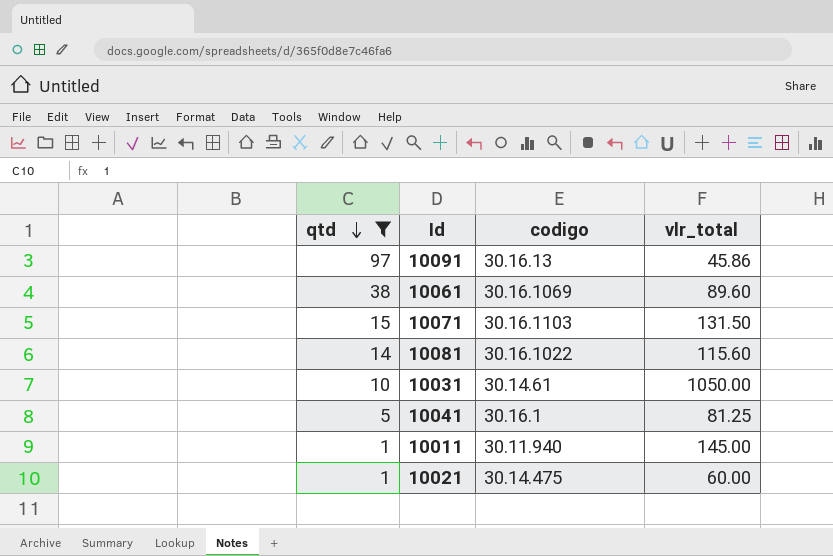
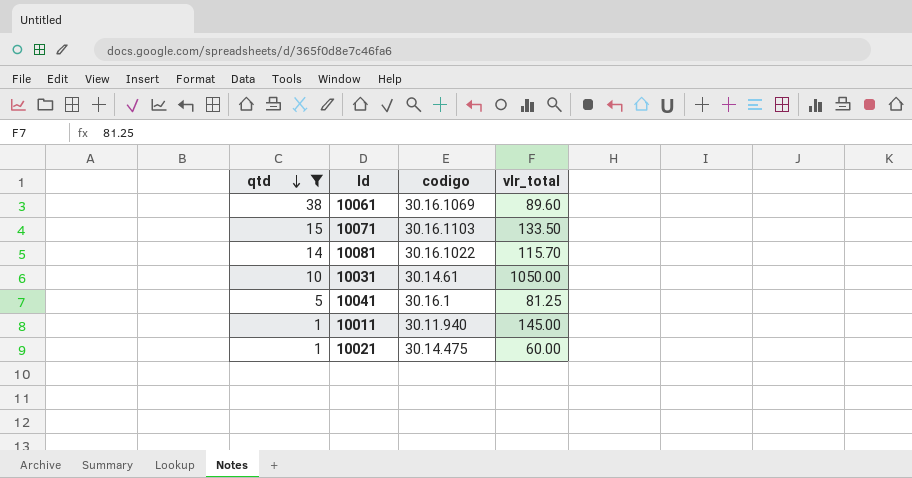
row 10091: 97 | 30.16.13 | 45.86 -> none
10071 | vlr_total: 131.50 -> 133.50
10081 | vlr_total: 115.60 -> 115.70

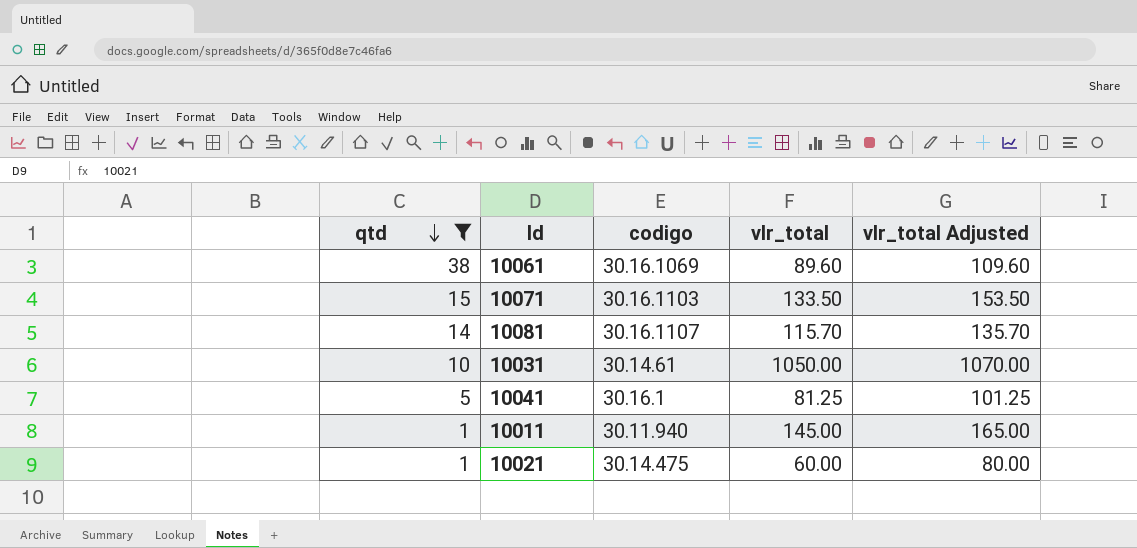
column vlr_total Adjusted | formula: none -> [vlr_total] + 20
10081 | codigo: 30.16.1022 -> 30.16.1107

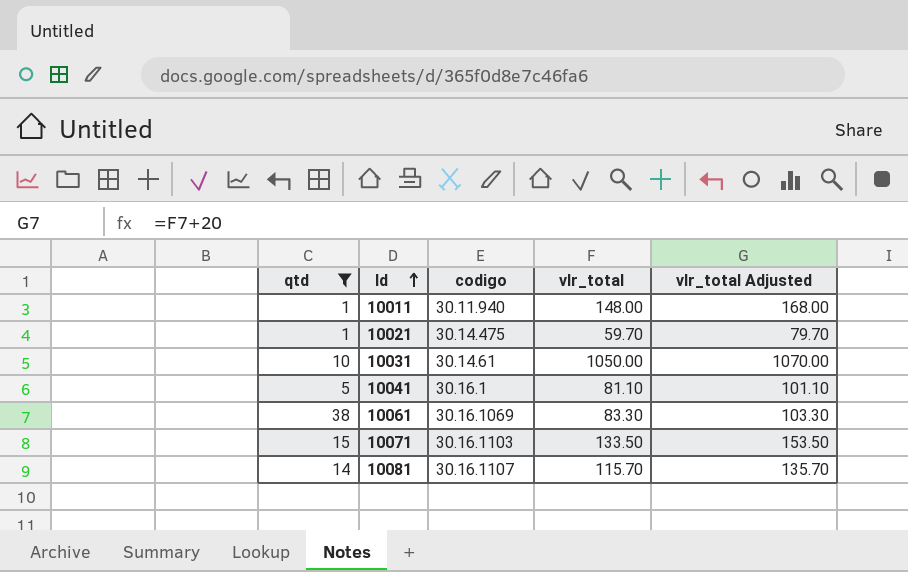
row order: qtd descending -> Id ascending
10011 | vlr_total: 145.00 -> 148.00
10011 | vlr_total Adjusted: 165.00 -> 168.00
10021 | vlr_total: 60.00 -> 59.70
10021 | vlr_total Adjusted: 80.00 -> 79.70
10041 | vlr_total: 81.25 -> 81.10
10041 | vlr_total Adjusted: 101.25 -> 101.10
10061 | vlr_total: 89.60 -> 83.30
10061 | vlr_total Adjusted: 109.60 -> 103.30

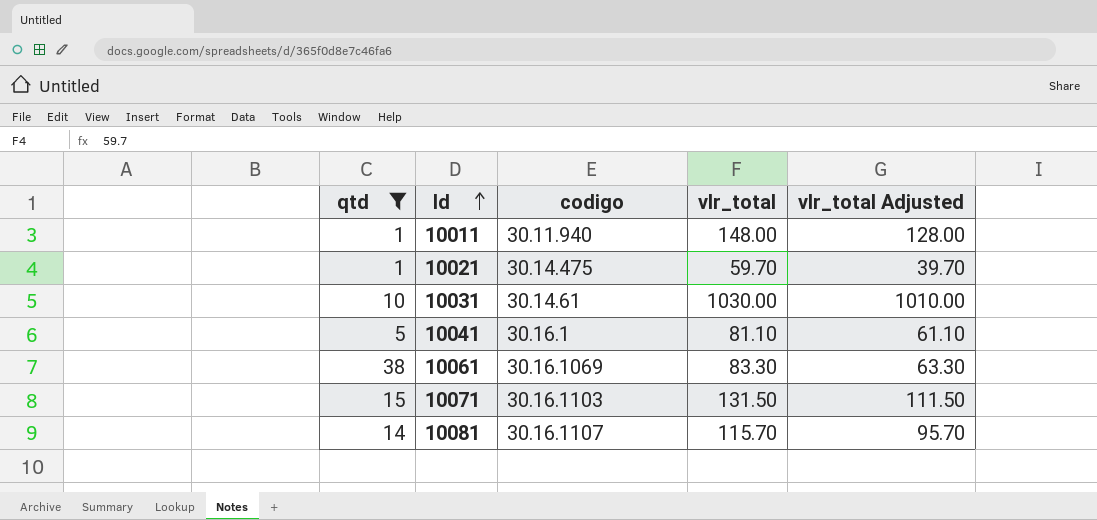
column vlr_total Adjusted | formula: [vlr_total] + 20 -> [vlr_total] - 20
10031 | vlr_total: 1050.00 -> 1030.00
10071 | vlr_total: 133.50 -> 131.50

